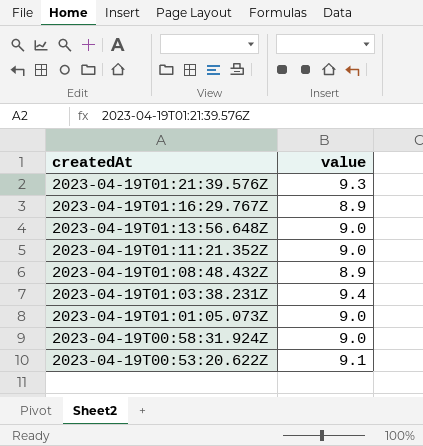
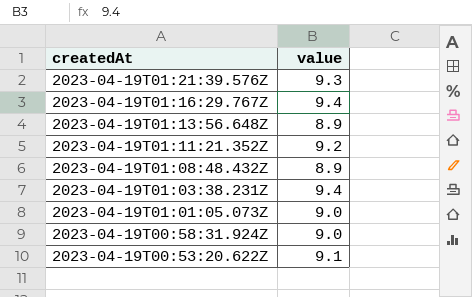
2023-04-19T01:16:29.767Z | value: 8.9 -> 9.4
2023-04-19T01:13:56.648Z | value: 9.0 -> 8.9
2023-04-19T01:11:21.352Z | value: 9.0 -> 9.2

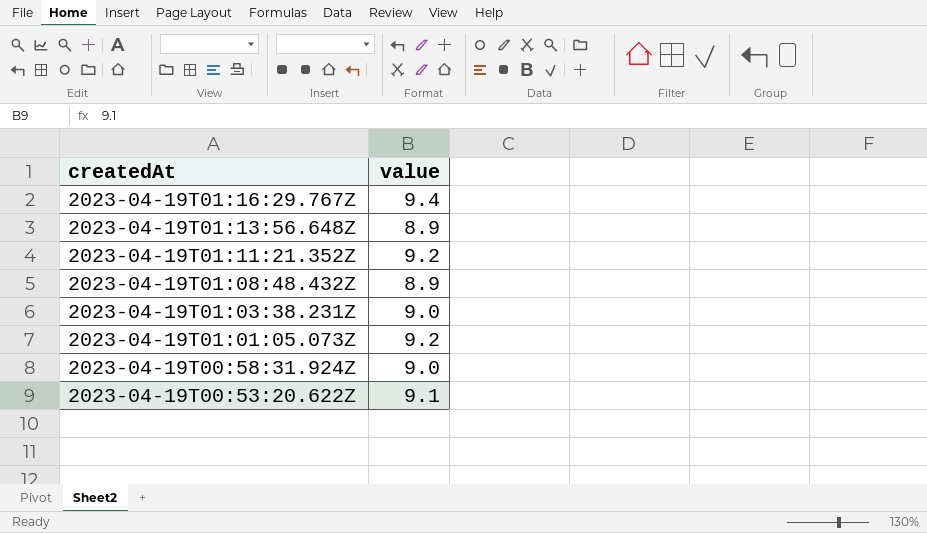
row 2023-04-19T01:21:39.576Z: 9.3 -> none
2023-04-19T01:03:38.231Z | value: 9.4 -> 9.0
2023-04-19T01:01:05.073Z | value: 9.0 -> 9.2

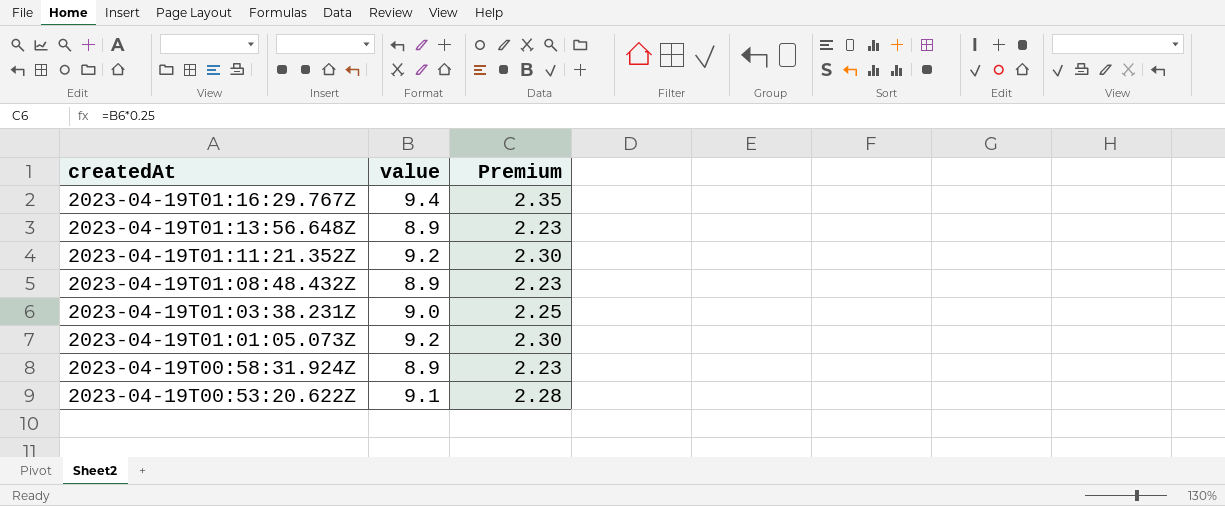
column Premium | formula: none -> [value] * 0.25
2023-04-19T00:58:31.924Z | value: 9.0 -> 8.9

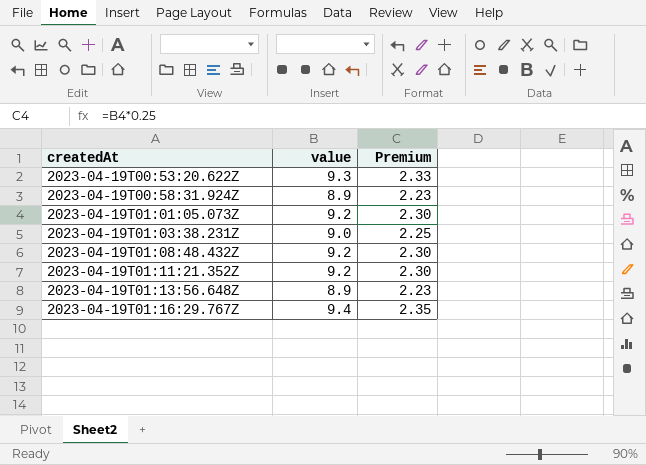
row order: createdAt descending -> createdAt ascending
2023-04-19T00:53:20.622Z | value: 9.1 -> 9.3
2023-04-19T00:53:20.622Z | Premium: 2.28 -> 2.33
2023-04-19T01:08:48.432Z | value: 8.9 -> 9.2
2023-04-19T01:08:48.432Z | Premium: 2.23 -> 2.30

